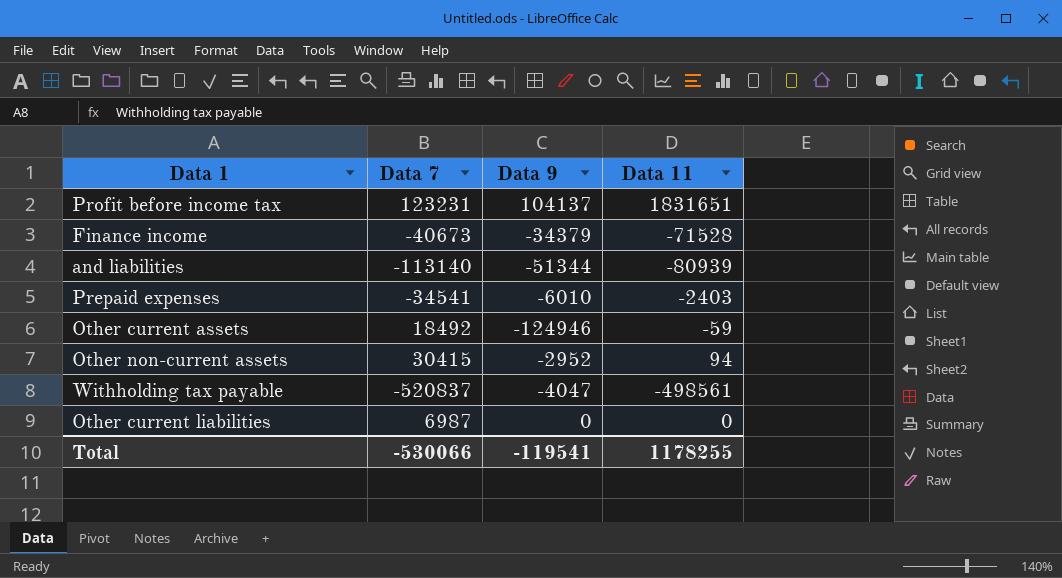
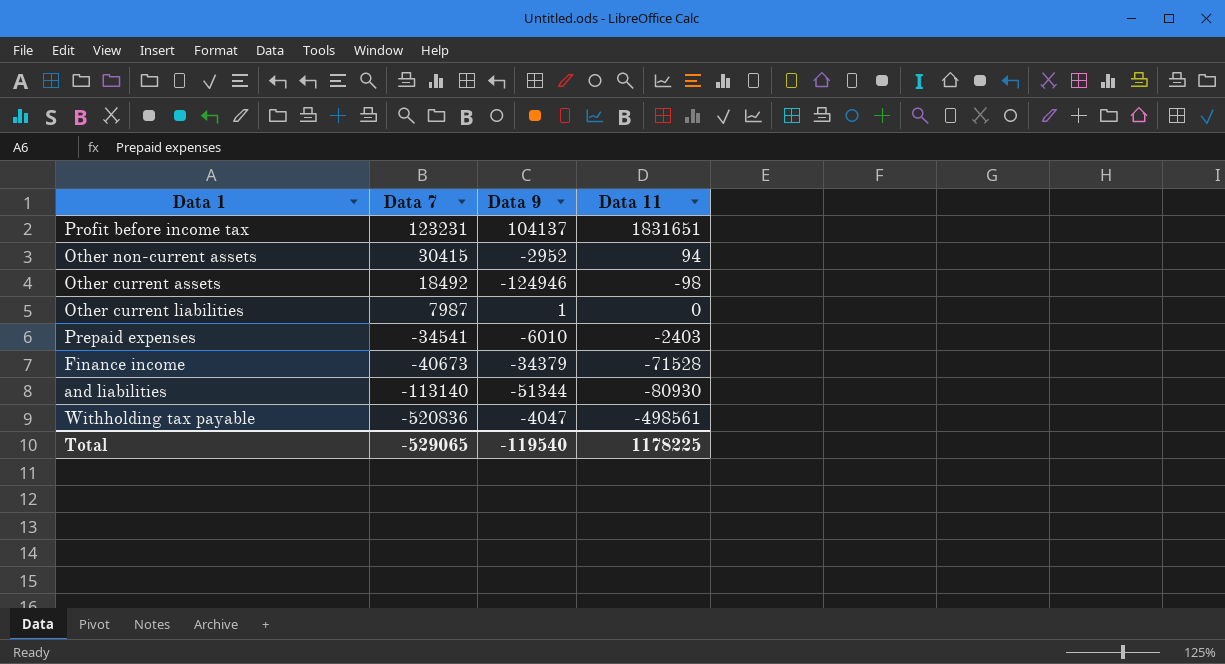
row order: none -> Data 7 descending
Other current assets | Data 11: -59 -> -98
Other current liabilities | Data 7: 6987 -> 7987
Other current liabilities | Data 9: 0 -> 1
and liabilities | Data 11: -80939 -> -80930
Withholding tax payable | Data 7: -520837 -> -520836
Total | Data 7: -530066 -> -529065
Total | Data 9: -119541 -> -119540
Total | Data 11: 1178255 -> 1178225

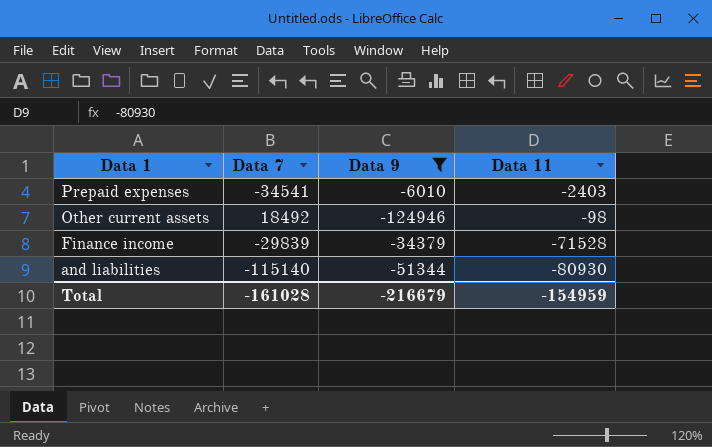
filter: none -> Data 9 <= -6010
row order: Data 7 descending -> Data 1 descending
Finance income | Data 7: -40673 -> -29839
and liabilities | Data 7: -113140 -> -115140
Total | Data 7: -529065 -> -161028
Total | Data 9: -119540 -> -216679
Total | Data 11: 1178225 -> -154959

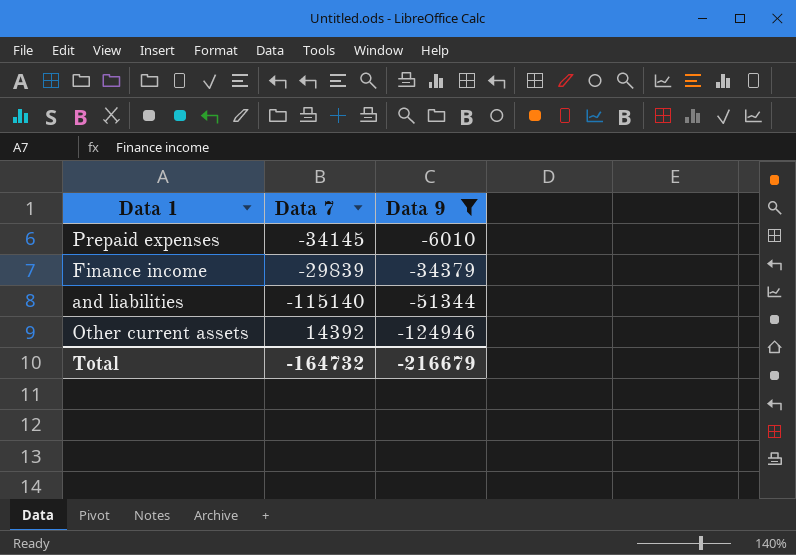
row order: Data 1 descending -> Data 9 descending
column Data 11 | position: 4 -> none
Prepaid expenses | Data 7: -34541 -> -34145
Other current assets | Data 7: 18492 -> 14392
Total | Data 7: -161028 -> -164732

